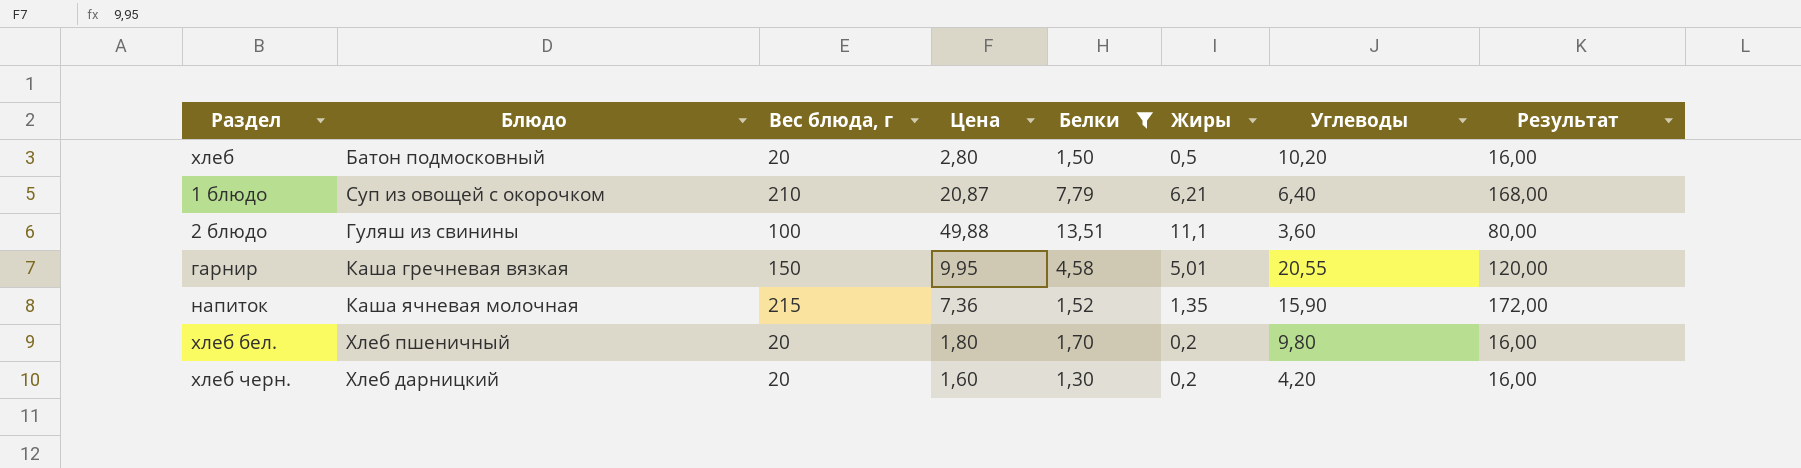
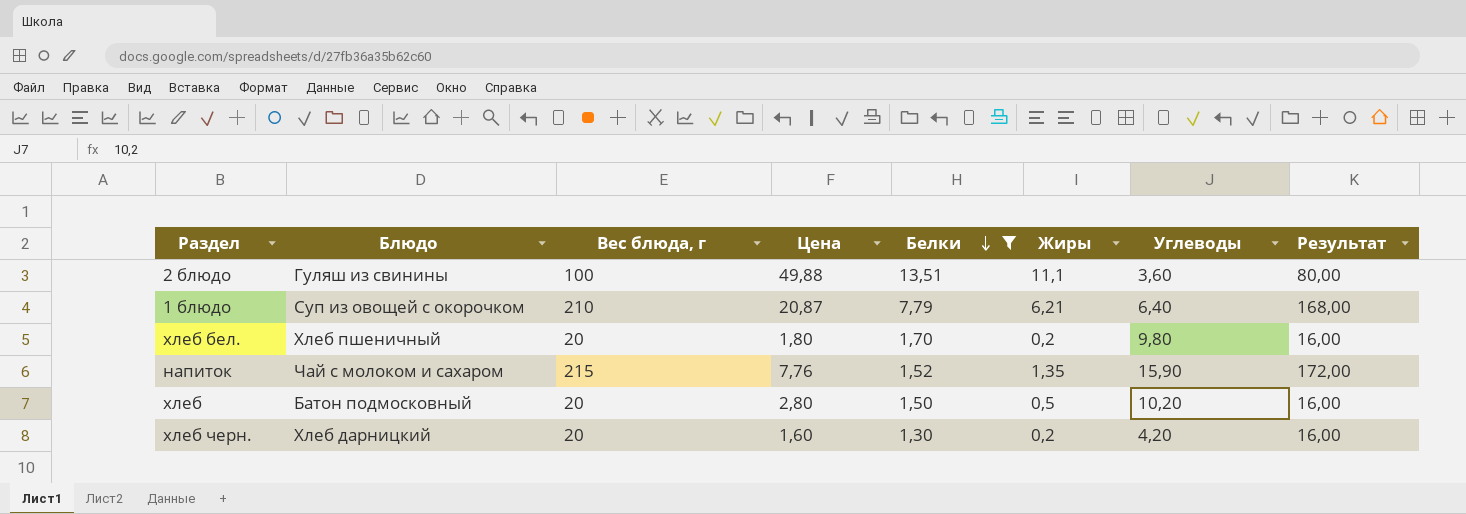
row order: none -> Белки descending
row гарнир: Каша гречневая вязкая | 150 | 9,95 | 4,58 | 5,01 | 20,55 | 120,00 -> none
напиток | Блюдо: Каша ячневая молочная -> Чай с молоком и сахаром
напиток | Цена: 7,36 -> 7,76

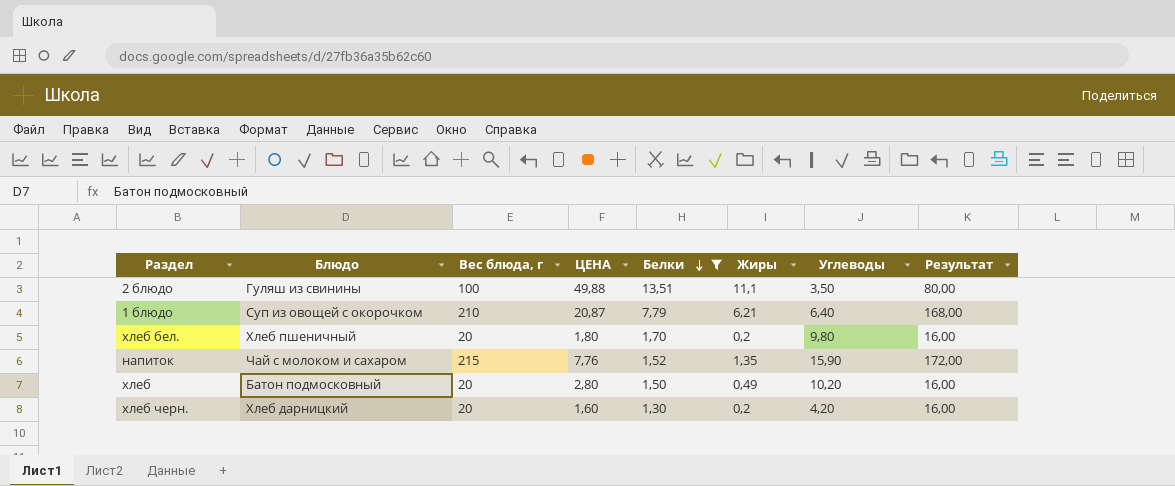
column name: Цена -> ЦЕНА
2 блюдо | Углеводы: 3,60 -> 3,50
хлеб | Жиры: 0,5 -> 0,49

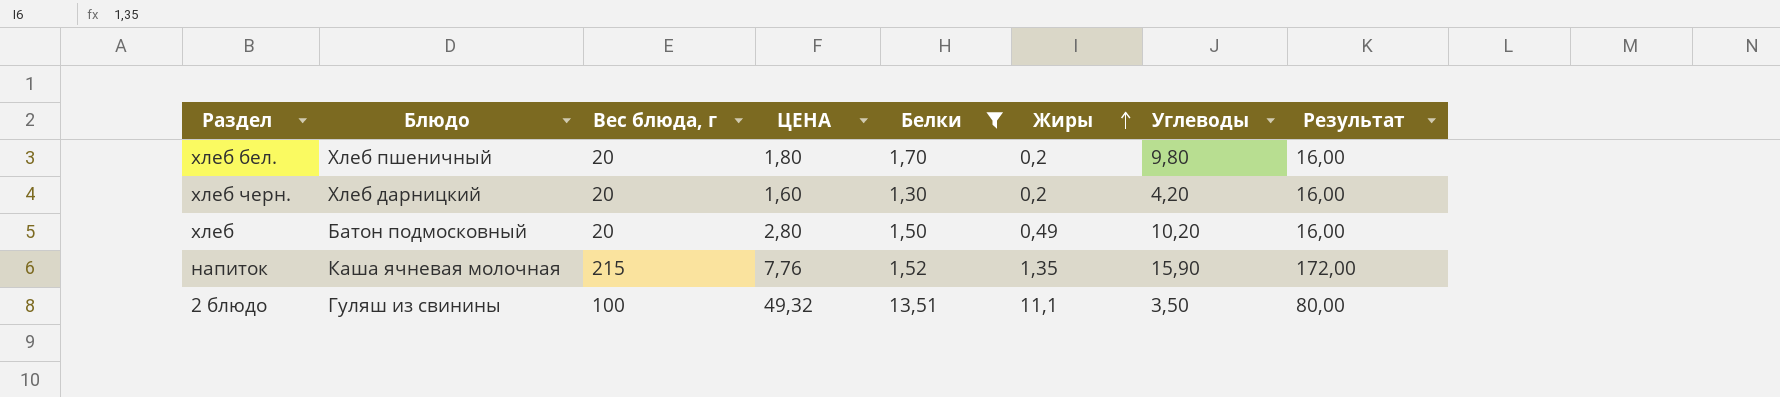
row order: Белки descending -> Жиры ascending
row 1 блюдо: Суп из овощей с окорочком | 210 | 20,87 | 7,79 | 6,21 | 6,40 | 168,00 -> none
напиток | Блюдо: Чай с молоком и сахаром -> Каша ячневая молочная
2 блюдо | ЦЕНА: 49,88 -> 49,32

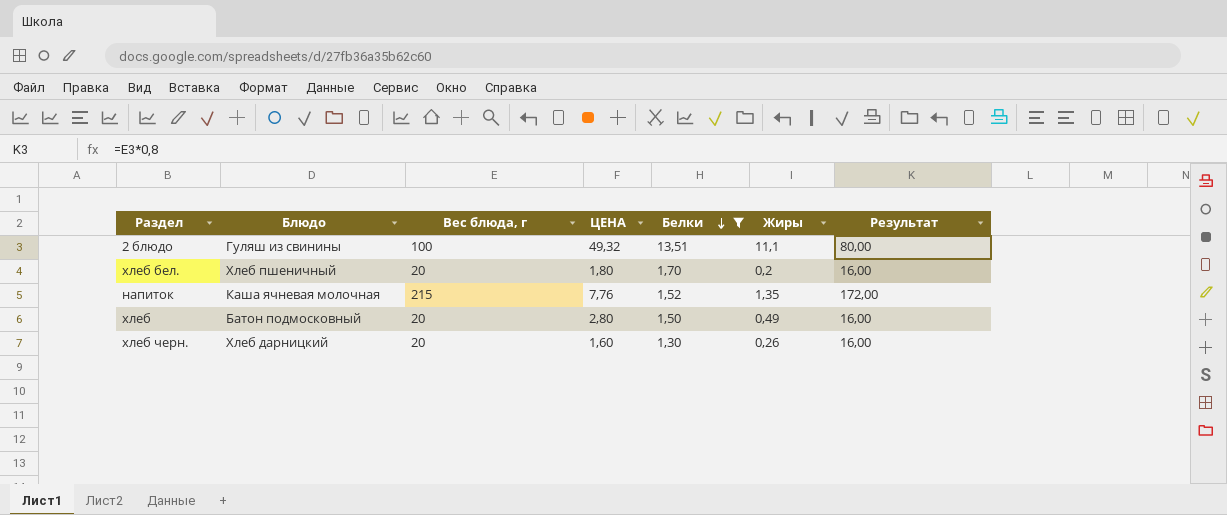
row order: Жиры ascending -> Белки descending
column Углеводы | position: 7 -> none
хлеб черн. | Жиры: 0,2 -> 0,26

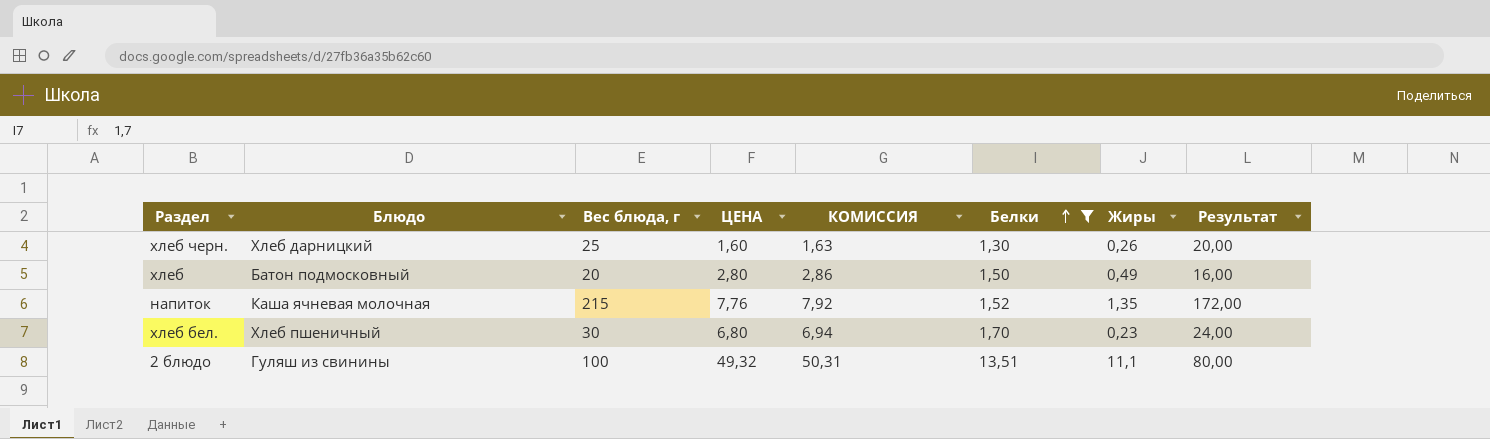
row order: Белки descending -> Белки ascending
column КОМИССИЯ | formula: none -> [ЦЕНА] * 1,02
хлеб черн. | Вес блюда, г: 20 -> 25
хлеб черн. | Результат: 16,00 -> 20,00
хлеб бел. | Вес блюда, г: 20 -> 30
хлеб бел. | ЦЕНА: 1,80 -> 6,80
хлеб бел. | Жиры: 0,2 -> 0,23
хлеб бел. | Результат: 16,00 -> 24,00

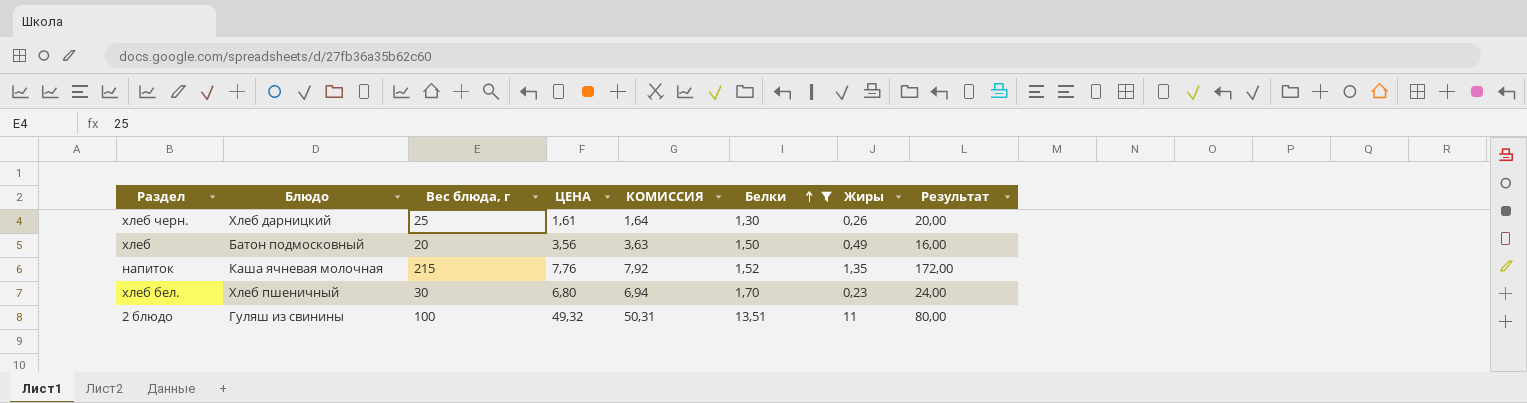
хлеб черн. | ЦЕНА: 1,60 -> 1,61
хлеб черн. | КОМИССИЯ: 1,63 -> 1,64
хлеб | ЦЕНА: 2,80 -> 3,56
хлеб | КОМИССИЯ: 2,86 -> 3,63
2 блюдо | Жиры: 11,1 -> 11

